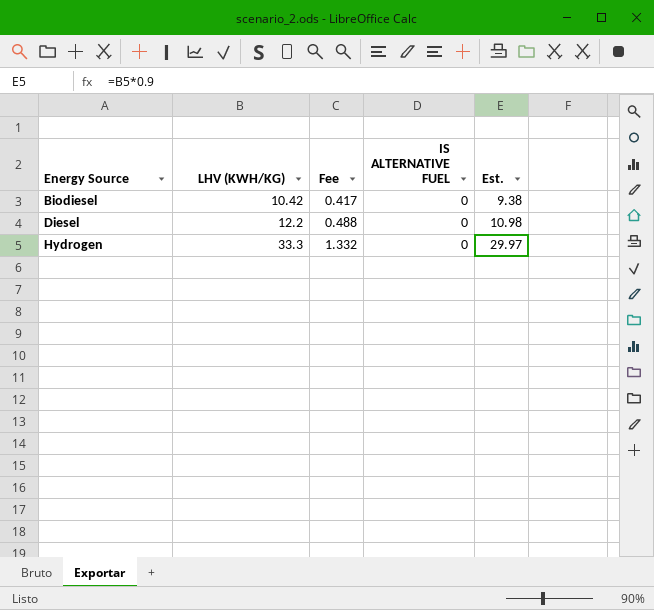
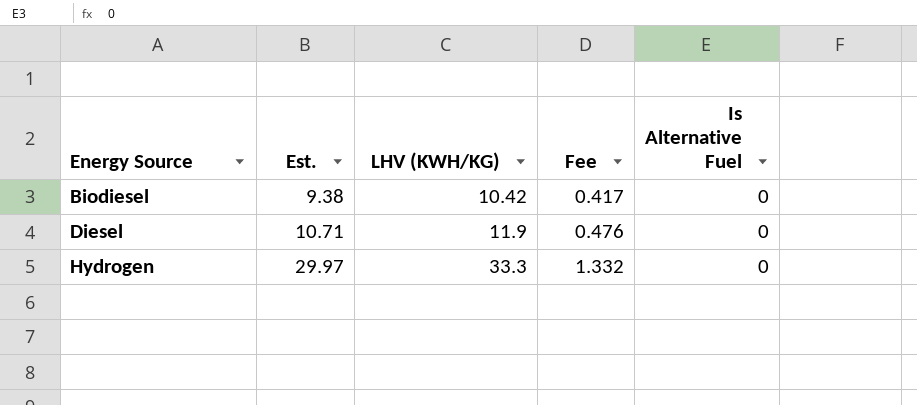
column Est. | position: 5 -> 2
column name: IS ALTERNATIVE FUEL -> Is Alternative Fuel
Diesel | Est.: 10.98 -> 10.71
Diesel | LHV (KWH/KG): 12.2 -> 11.9
Diesel | Fee: 0.488 -> 0.476

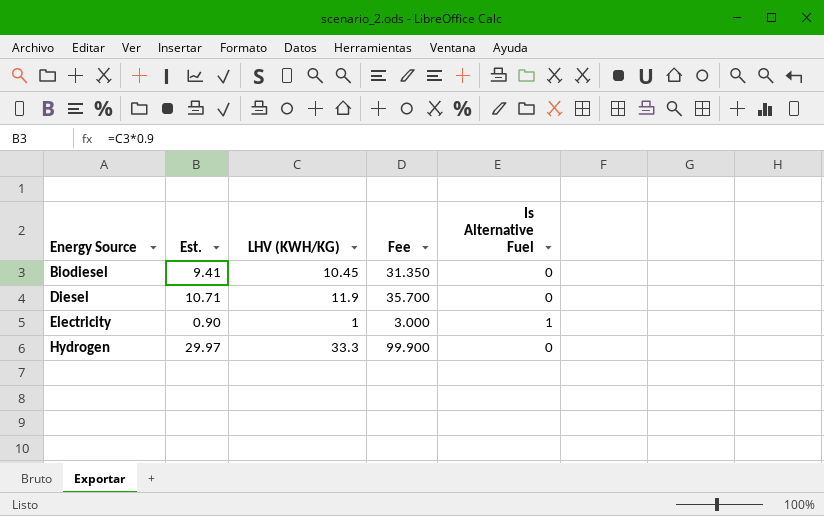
column Fee | formula: [LHV (KWH/KG)] * 0.04 -> [LHV (KWH/KG)] * 3
Biodiesel | Est.: 9.38 -> 9.41
Biodiesel | LHV (KWH/KG): 10.42 -> 10.45
row Electricity: none -> 0.90 | 1 | 3.000 | 1

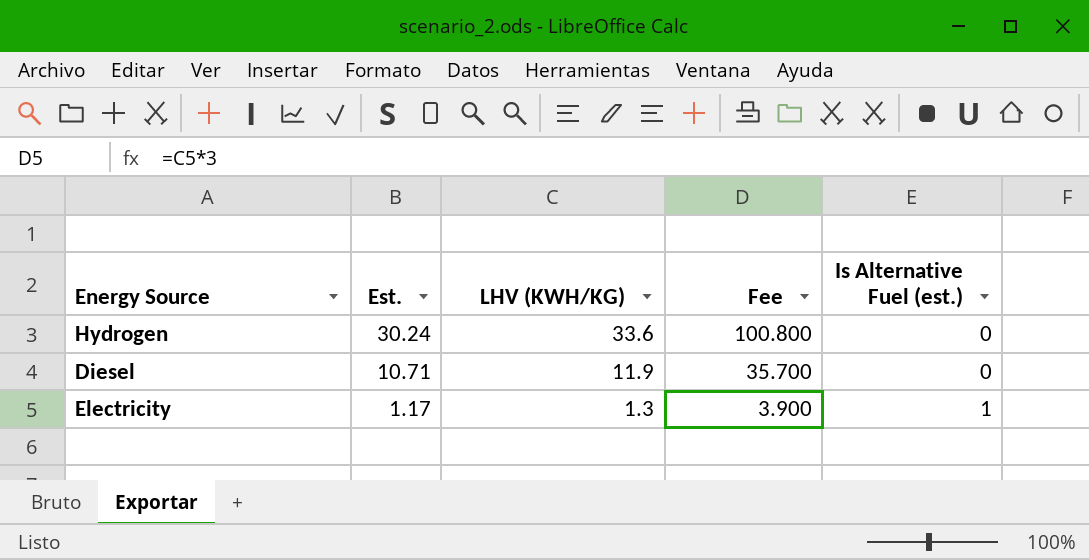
row order: Energy Source ascending -> Est. descending
column name: Is Alternative Fuel -> Is Alternative Fuel (est.)
row Biodiesel: 9.41 | 10.45 | 31.350 | 0 -> none
Hydrogen | Est.: 29.97 -> 30.24
Hydrogen | LHV (KWH/KG): 33.3 -> 33.6
Hydrogen | Fee: 99.900 -> 100.800
Electricity | Est.: 0.90 -> 1.17
Electricity | LHV (KWH/KG): 1 -> 1.3
Electricity | Fee: 3.000 -> 3.900

